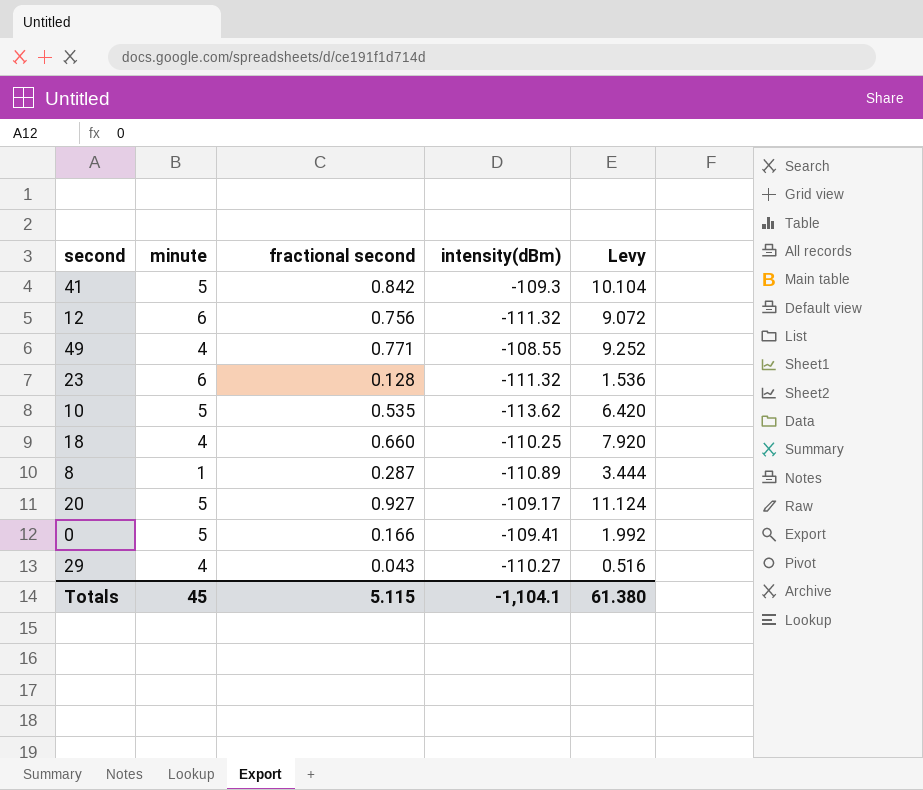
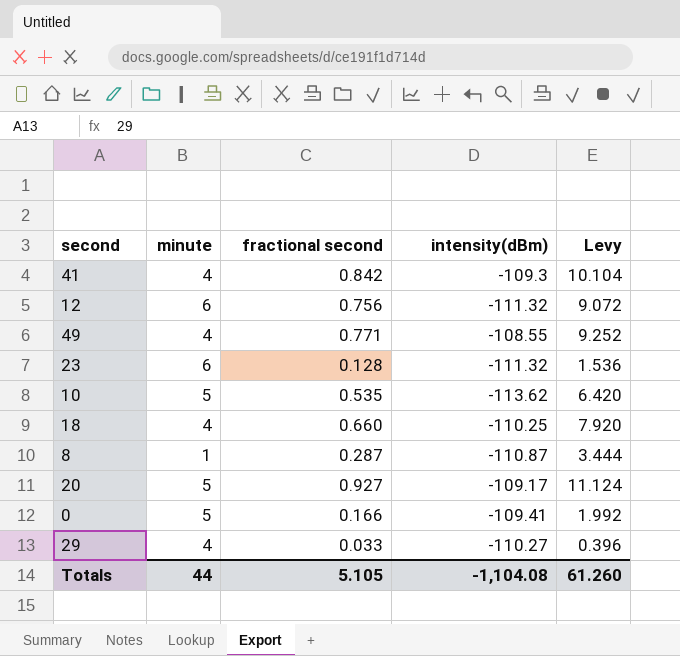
41 | minute: 5 -> 4
8 | intensity(dBm): -110.89 -> -110.87
29 | fractional second: 0.043 -> 0.033
29 | Levy: 0.516 -> 0.396
Totals | minute: 45 -> 44
Totals | fractional second: 5.115 -> 5.105
Totals | intensity(dBm): -1,104.1 -> -1,104.08
Totals | Levy: 61.380 -> 61.260

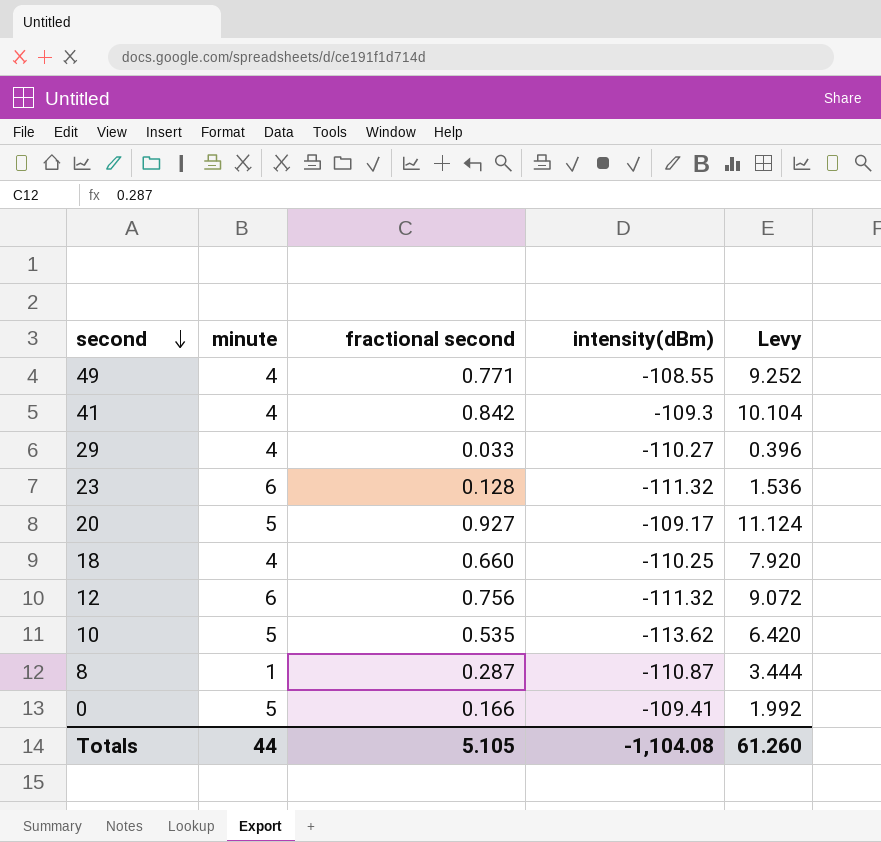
row order: none -> second descending

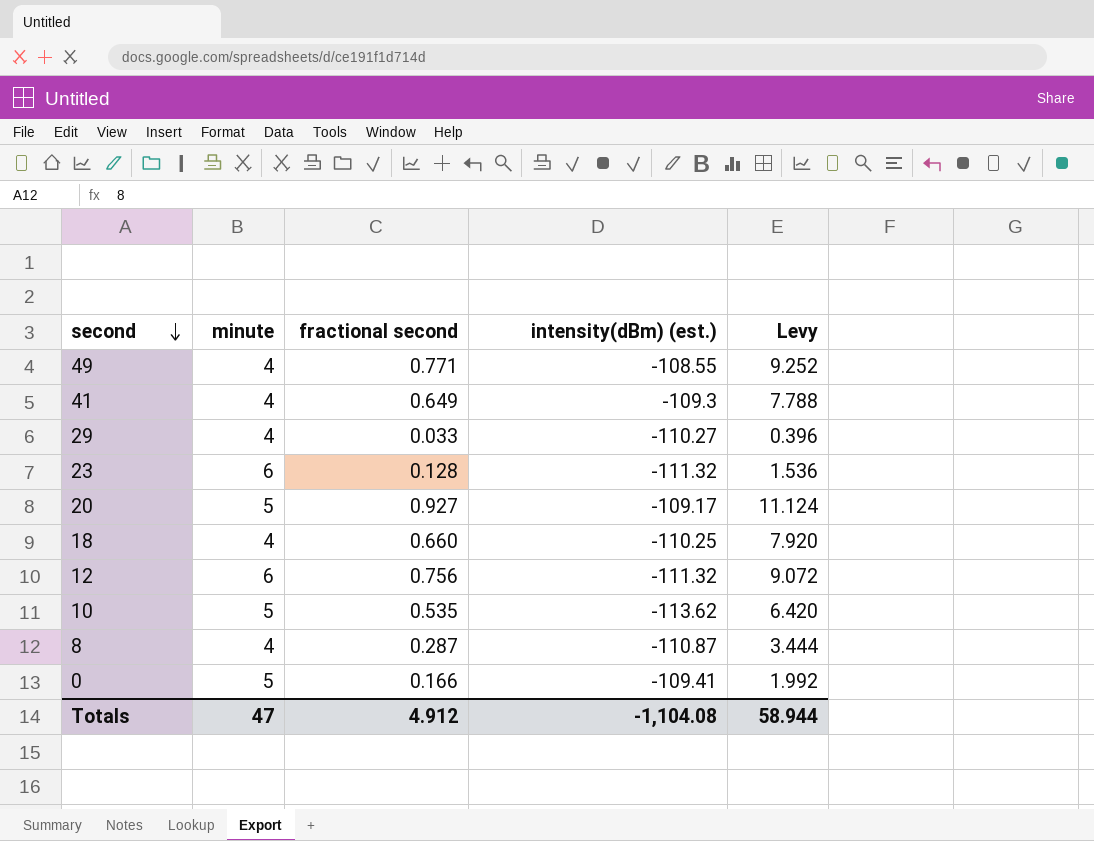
column name: intensity(dBm) -> intensity(dBm) (est.)
41 | fractional second: 0.842 -> 0.649
41 | Levy: 10.104 -> 7.788
8 | minute: 1 -> 4
Totals | minute: 44 -> 47
Totals | fractional second: 5.105 -> 4.912
Totals | Levy: 61.260 -> 58.944

